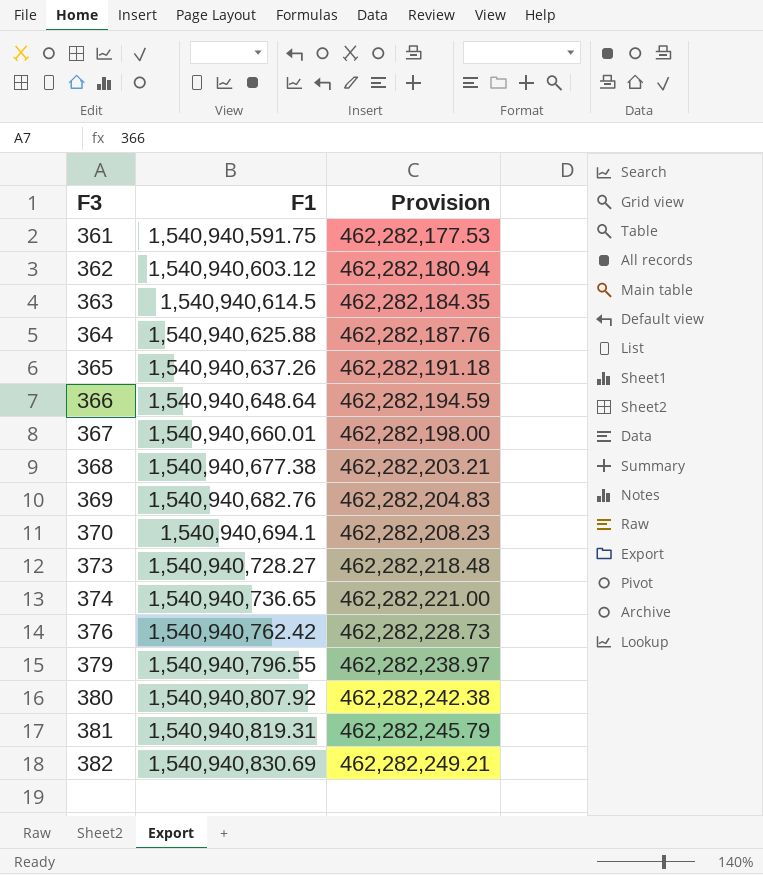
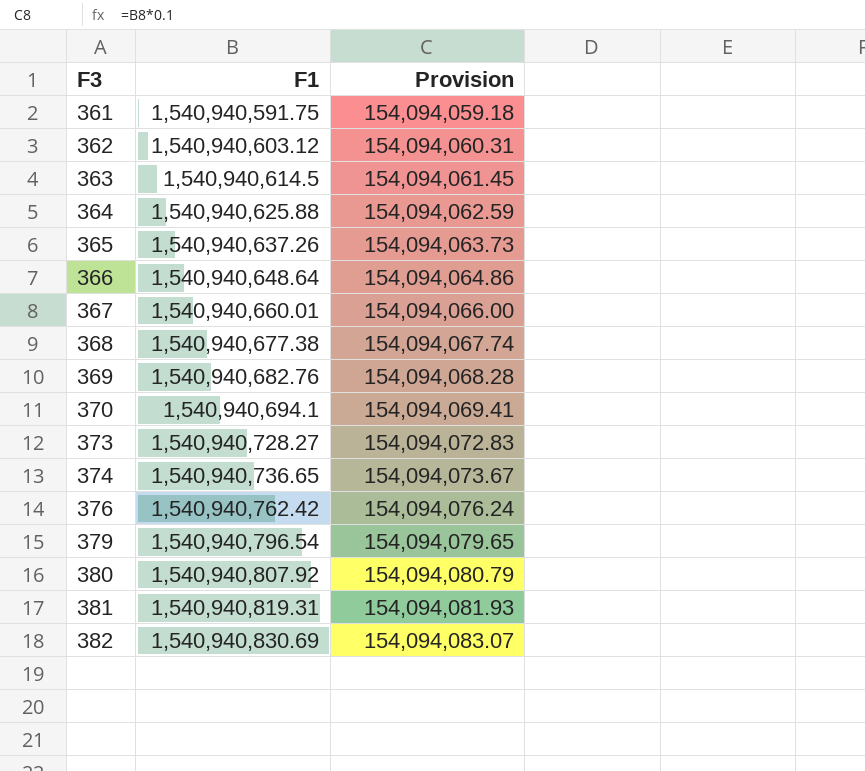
column Provision | formula: [F1] * 0.3 -> [F1] * 0.1
379 | F1: 1,540,940,796.55 -> 1,540,940,796.54

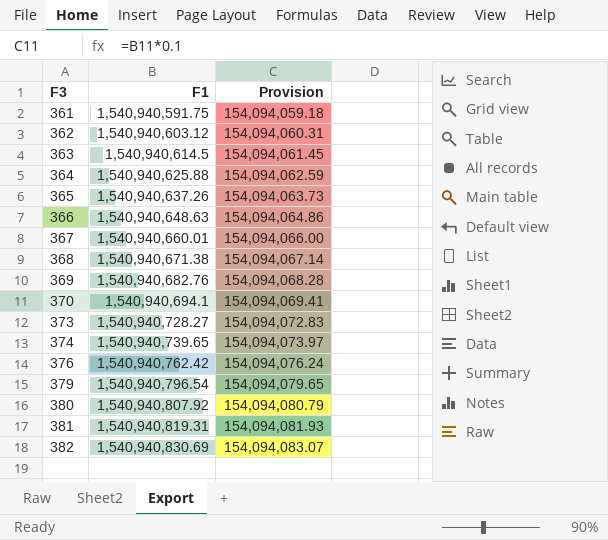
366 | F1: 1,540,940,648.64 -> 1,540,940,648.63
368 | F1: 1,540,940,677.38 -> 1,540,940,671.38
368 | Provision: 154,094,067.74 -> 154,094,067.14
374 | F1: 1,540,940,736.65 -> 1,540,940,739.65
374 | Provision: 154,094,073.67 -> 154,094,073.97

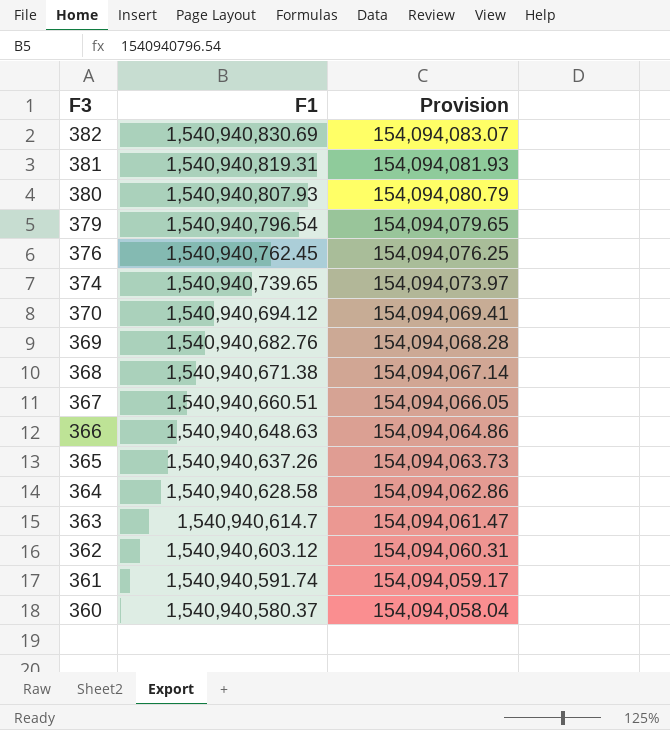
row order: F3 ascending -> F3 descending
row 373: 1,540,940,728.27 | 154,094,072.83 -> none
380 | F1: 1,540,940,807.92 -> 1,540,940,807.93
376 | F1: 1,540,940,762.42 -> 1,540,940,762.45
376 | Provision: 154,094,076.24 -> 154,094,076.25
370 | F1: 1,540,940,694.1 -> 1,540,940,694.12
367 | F1: 1,540,940,660.01 -> 1,540,940,660.51
367 | Provision: 154,094,066.00 -> 154,094,066.05
364 | F1: 1,540,940,625.88 -> 1,540,940,628.58
364 | Provision: 154,094,062.59 -> 154,094,062.86
363 | F1: 1,540,940,614.5 -> 1,540,940,614.7
363 | Provision: 154,094,061.45 -> 154,094,061.47
361 | F1: 1,540,940,591.75 -> 1,540,940,591.74
361 | Provision: 154,094,059.18 -> 154,094,059.17
row 360: none -> 1,540,940,580.37 | 154,094,058.04

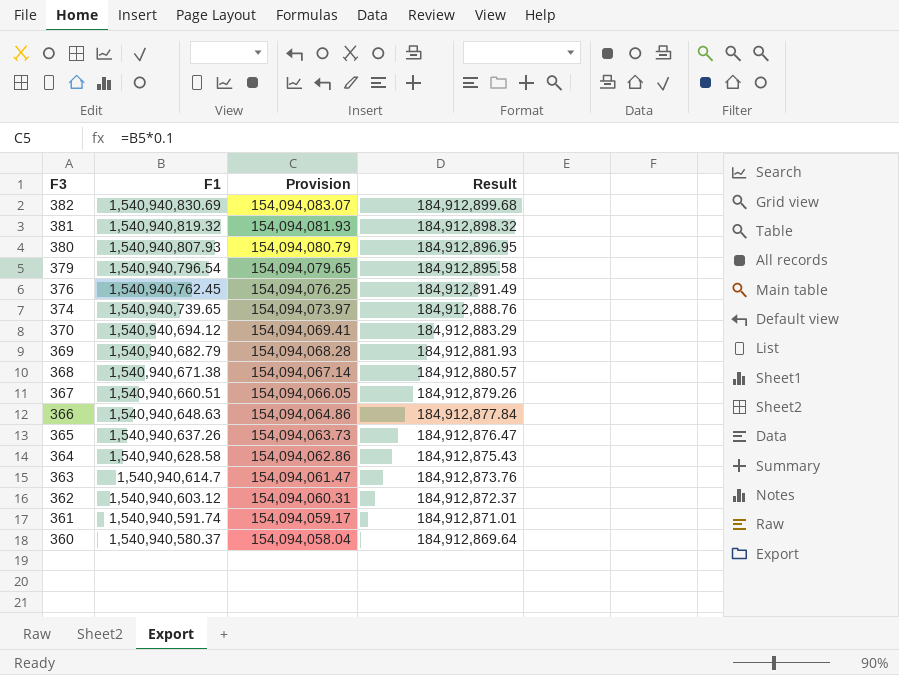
column Result | formula: none -> [F1] * 0.12
381 | F1: 1,540,940,819.31 -> 1,540,940,819.32
369 | F1: 1,540,940,682.76 -> 1,540,940,682.79

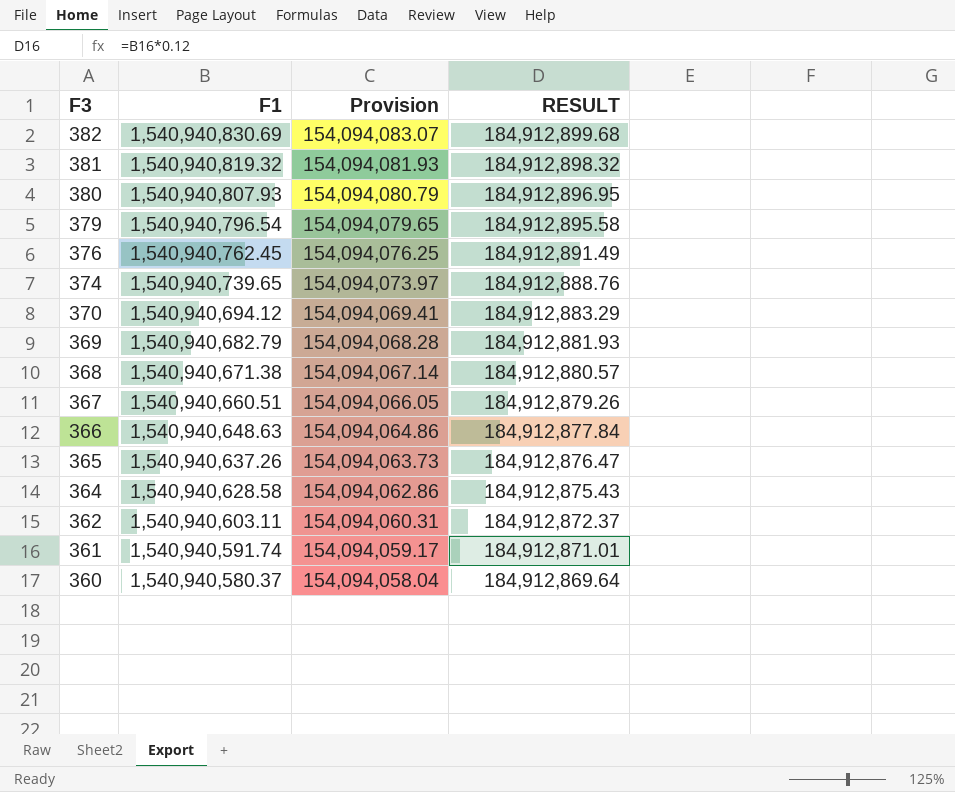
column name: Result -> RESULT
row 363: 1,540,940,614.7 | 154,094,061.47 | 184,912,873.76 -> none
362 | F1: 1,540,940,603.12 -> 1,540,940,603.11

